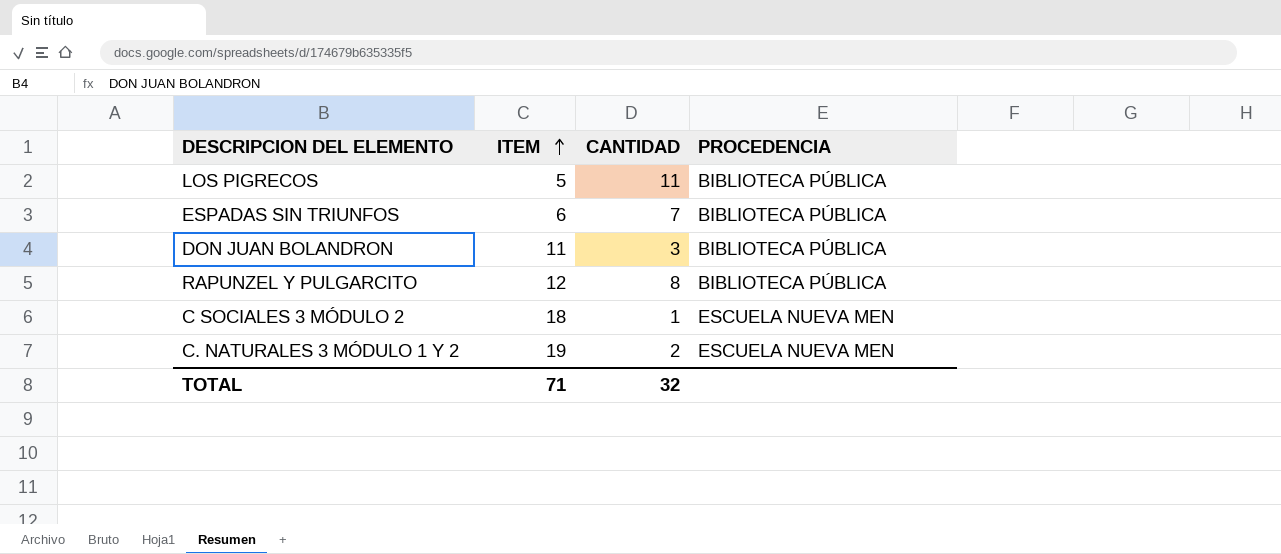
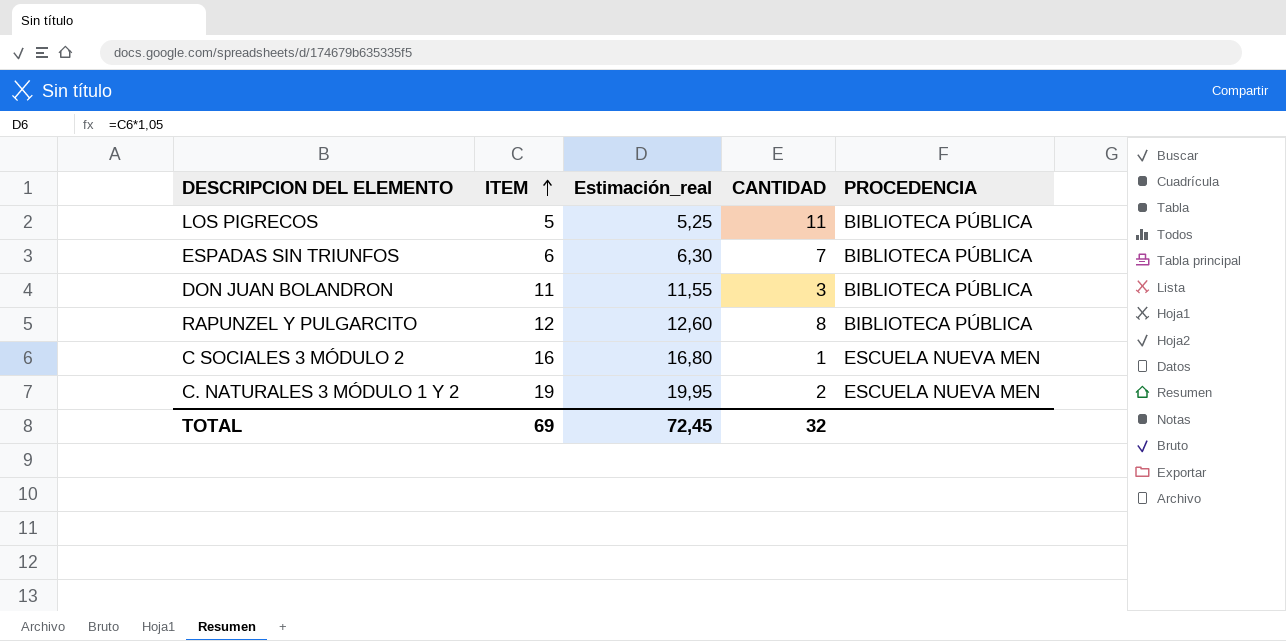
column Estimación_real | formula: none -> [ITEM] * 1,05
C SOCIALES 3 MÓDULO 2 | ITEM: 18 -> 16
TOTAL | ITEM: 71 -> 69

